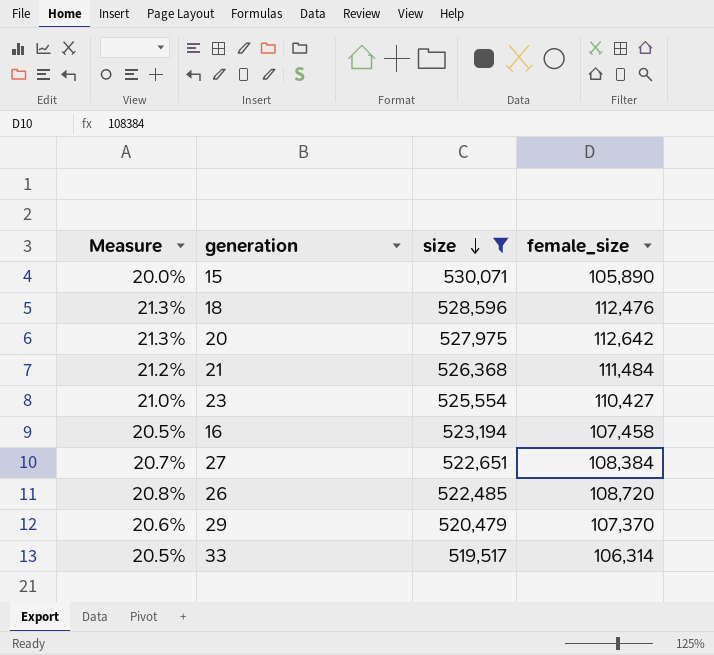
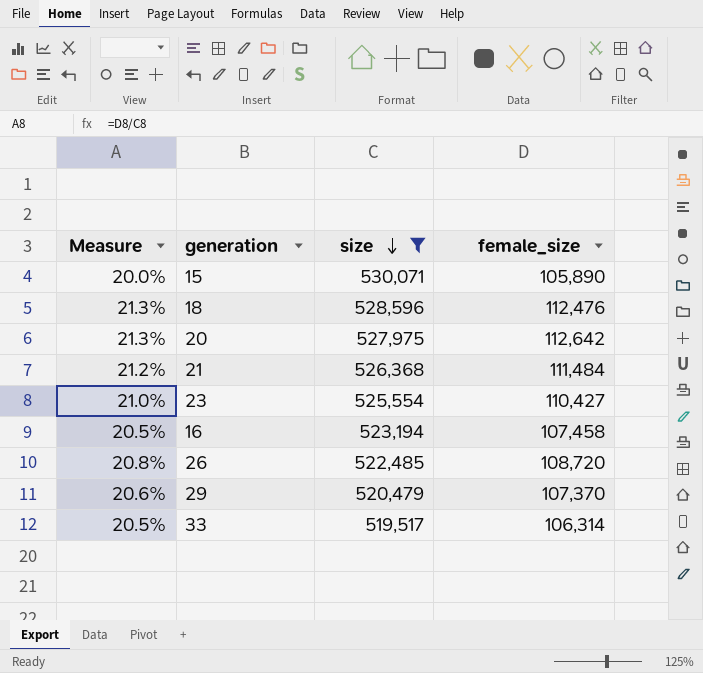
row 27: 20.7% | 522,651 | 108,384 -> none

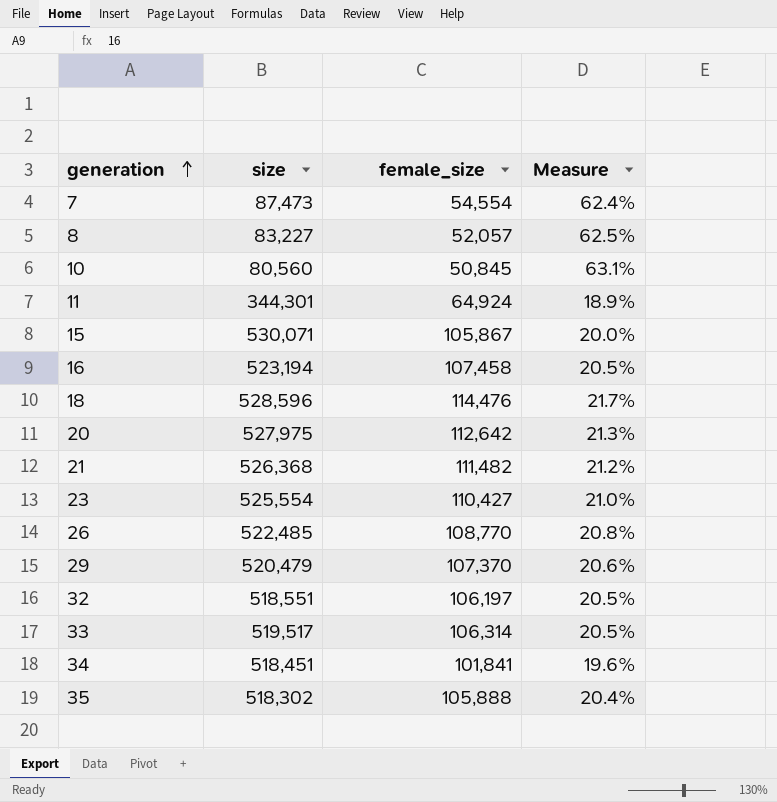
filter: size >= 519,517 -> none
row order: size descending -> generation ascending
column Measure | position: 1 -> 4
15 | female_size: 105,890 -> 105,867
18 | female_size: 112,476 -> 114,476
18 | Measure: 21.3% -> 21.7%
21 | female_size: 111,484 -> 111,482
26 | female_size: 108,720 -> 108,770

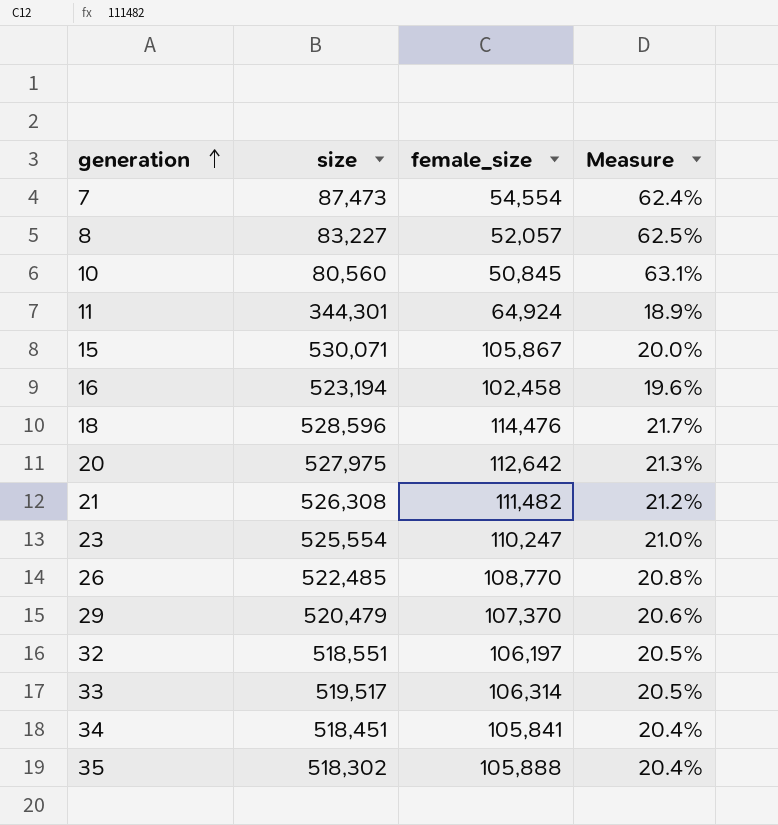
16 | female_size: 107,458 -> 102,458
16 | Measure: 20.5% -> 19.6%
21 | size: 526,368 -> 526,308
23 | female_size: 110,427 -> 110,247
34 | female_size: 101,841 -> 105,841
34 | Measure: 19.6% -> 20.4%

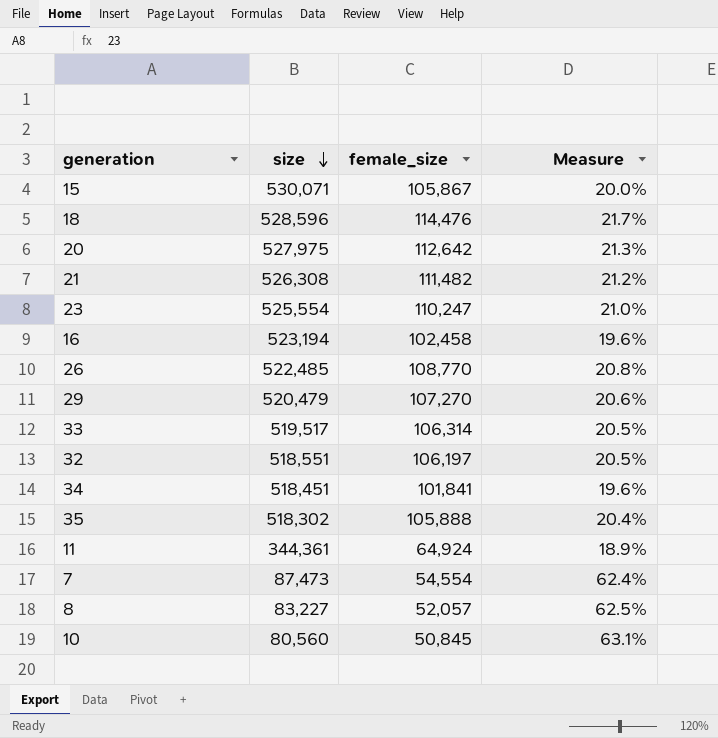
row order: generation ascending -> size descending
29 | female_size: 107,370 -> 107,270
34 | female_size: 105,841 -> 101,841
34 | Measure: 20.4% -> 19.6%
11 | size: 344,301 -> 344,361

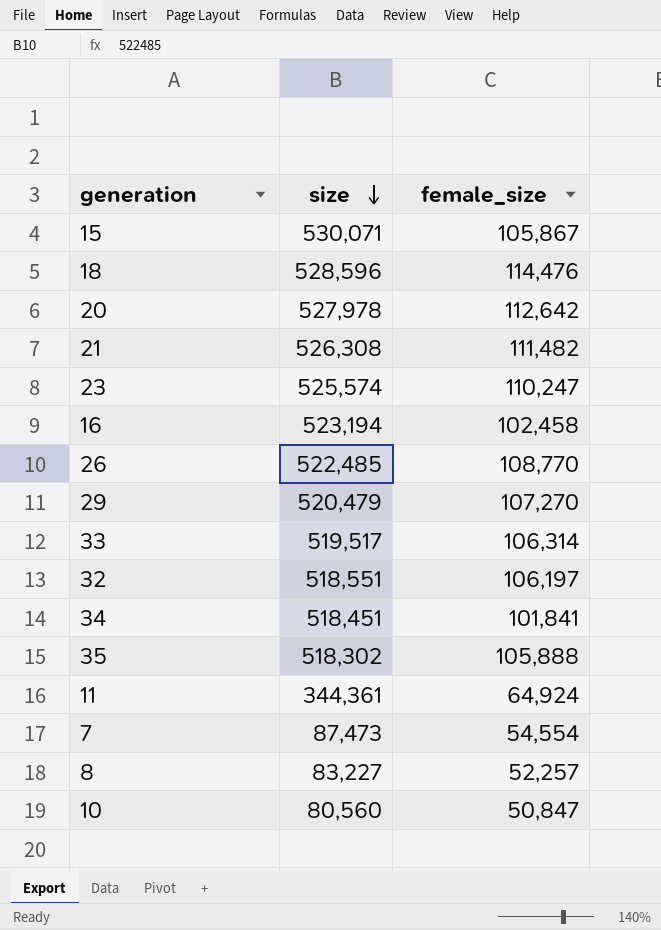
column Measure | formula: [female_size] / [size] -> none
20 | size: 527,975 -> 527,978
23 | size: 525,554 -> 525,574
8 | female_size: 52,057 -> 52,257
10 | female_size: 50,845 -> 50,847

